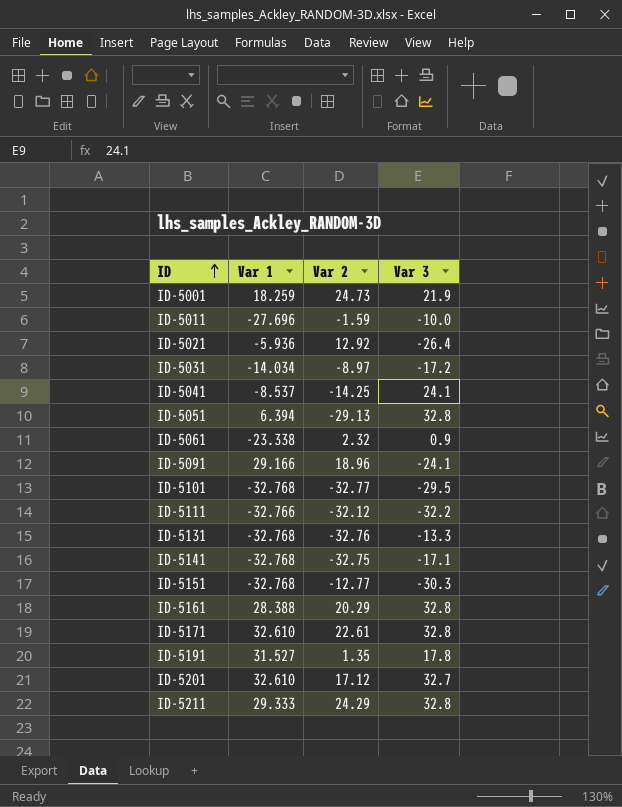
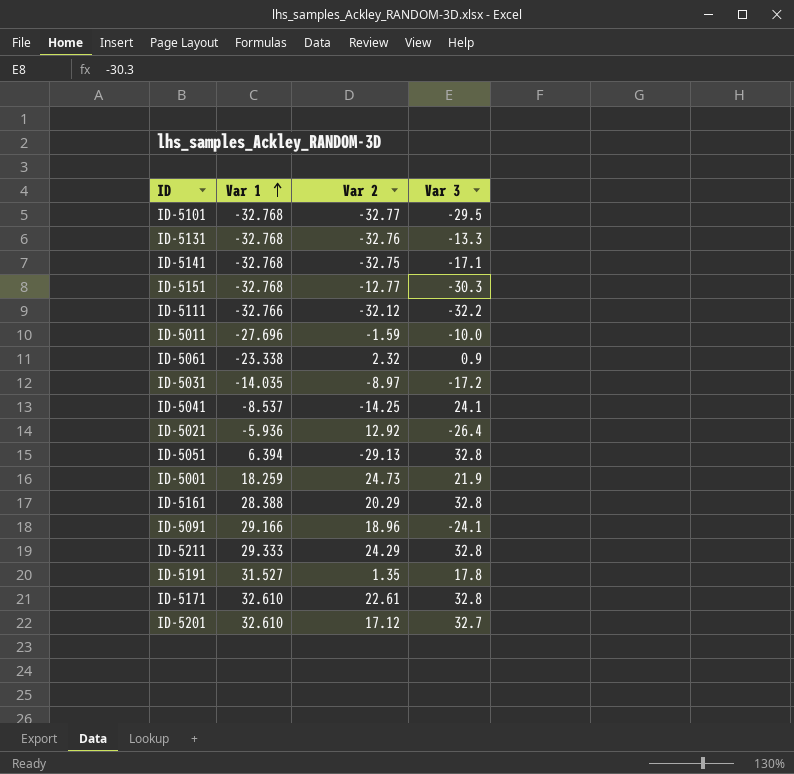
row order: ID ascending -> Var 1 ascending
ID-5031 | Var 1: -14.034 -> -14.035

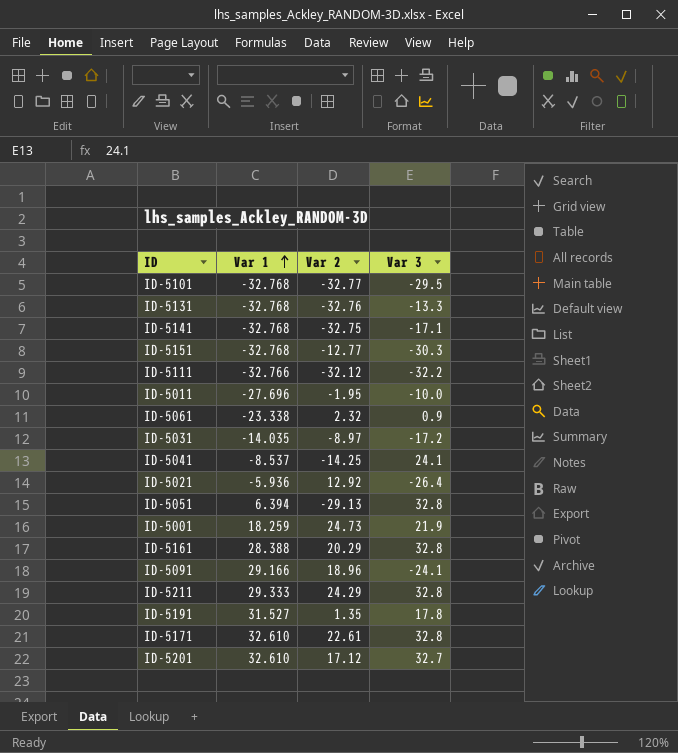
ID-5011 | Var 2: -1.59 -> -1.95

